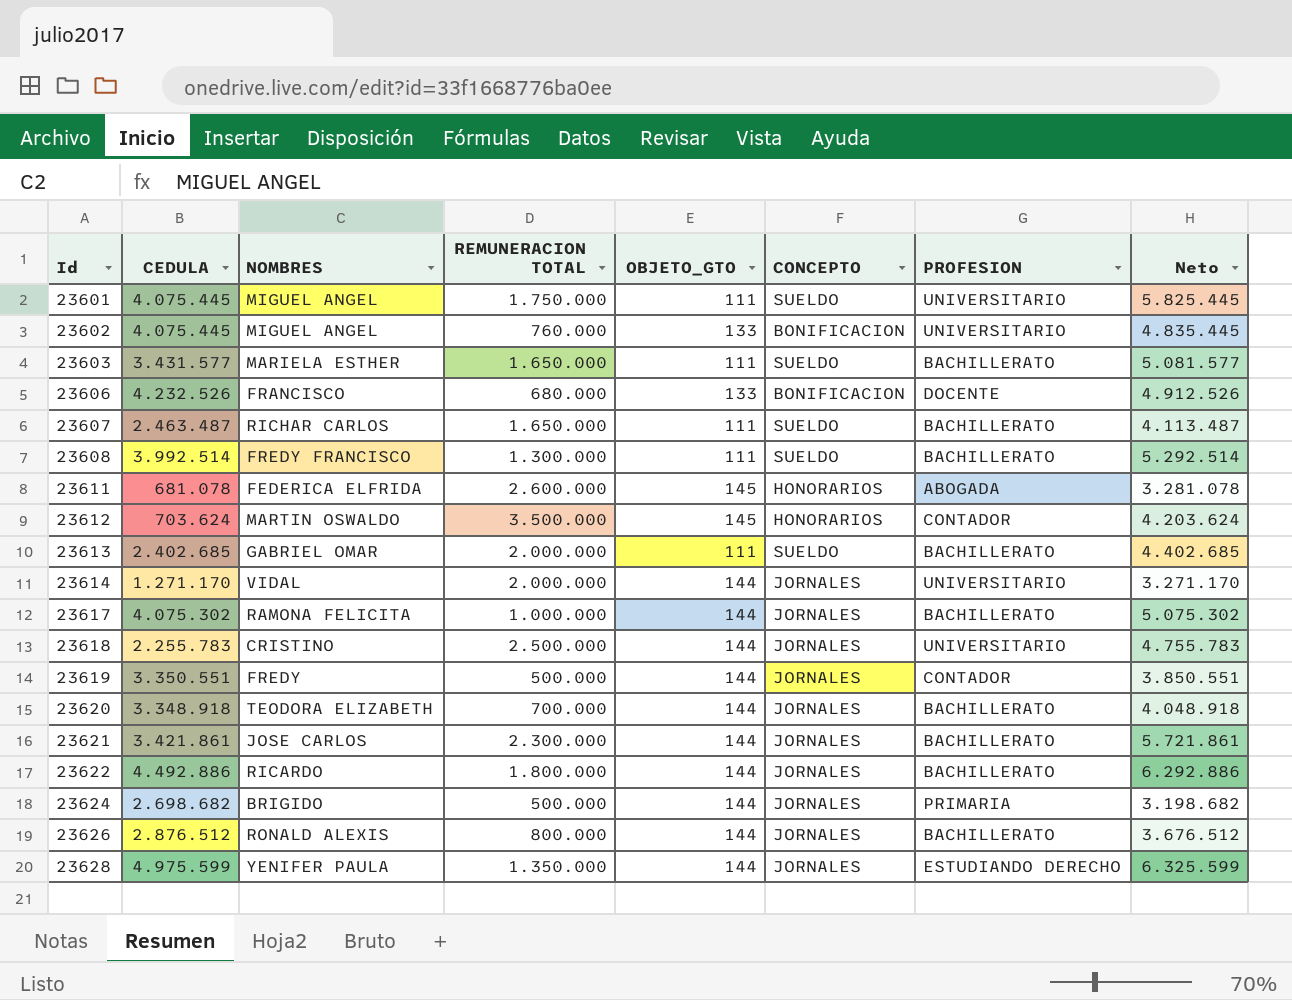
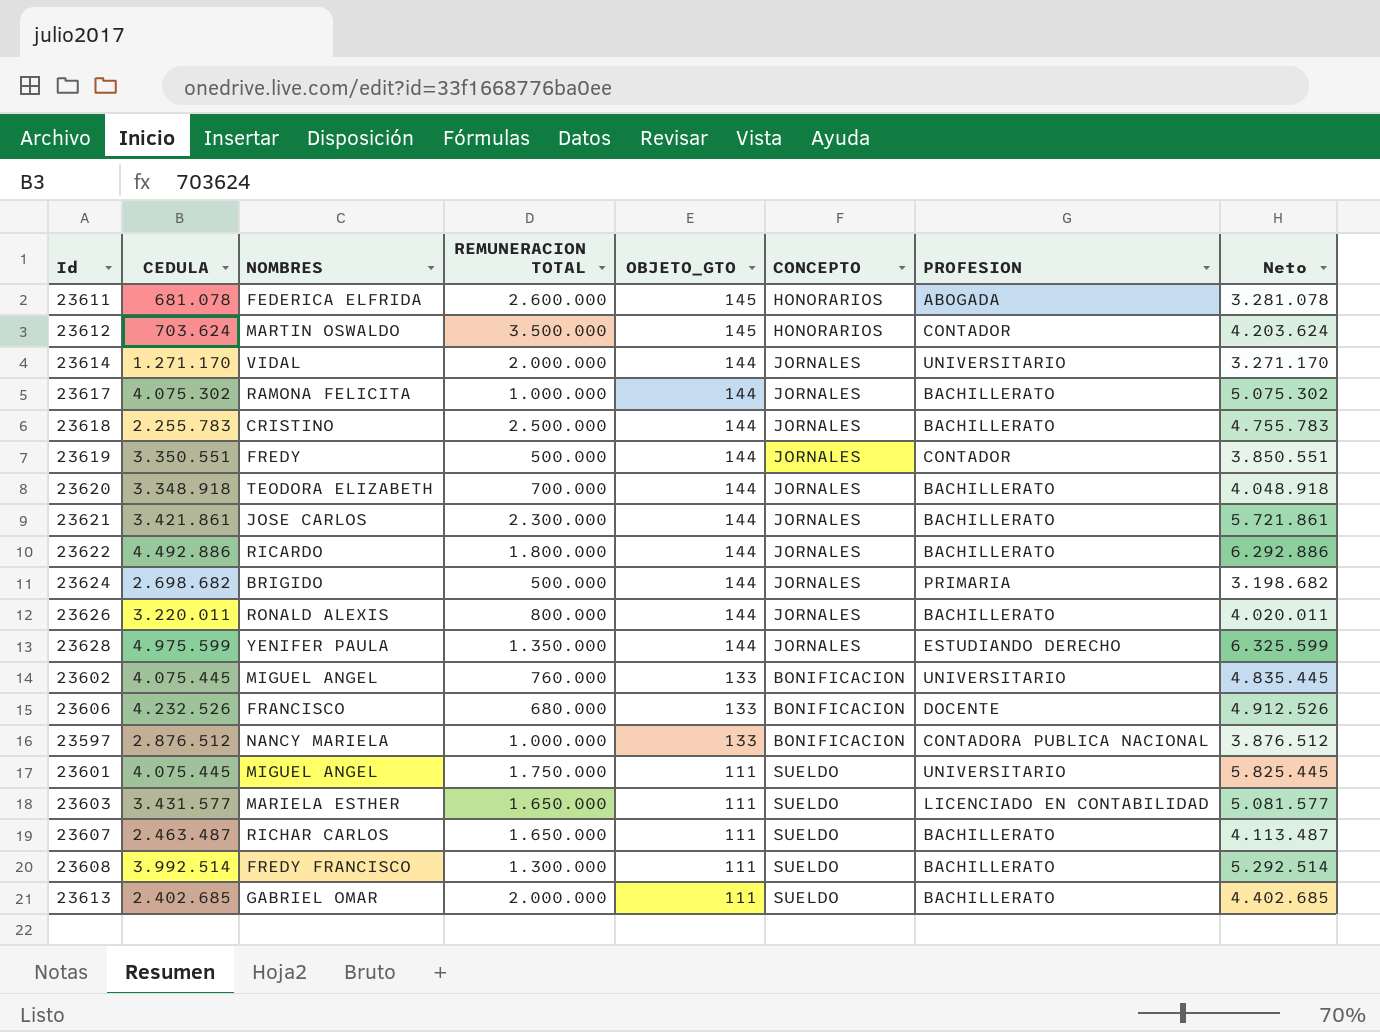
row order: Id ascending -> OBJETO_GTO descending
23618 | PROFESION: UNIVERSITARIO -> BACHILLERATO
23626 | CEDULA: 2.876.512 -> 3.220.011
23626 | Neto: 3.676.512 -> 4.020.011
row 23597: none -> 2.876.512 | NANCY MARIELA | 1.000.000 | 133 | BONIFICACION | CONTADORA PUBLICA NACIONAL | 3.876.512
23603 | PROFESION: BACHILLERATO -> LICENCIADO EN CONTABILIDAD

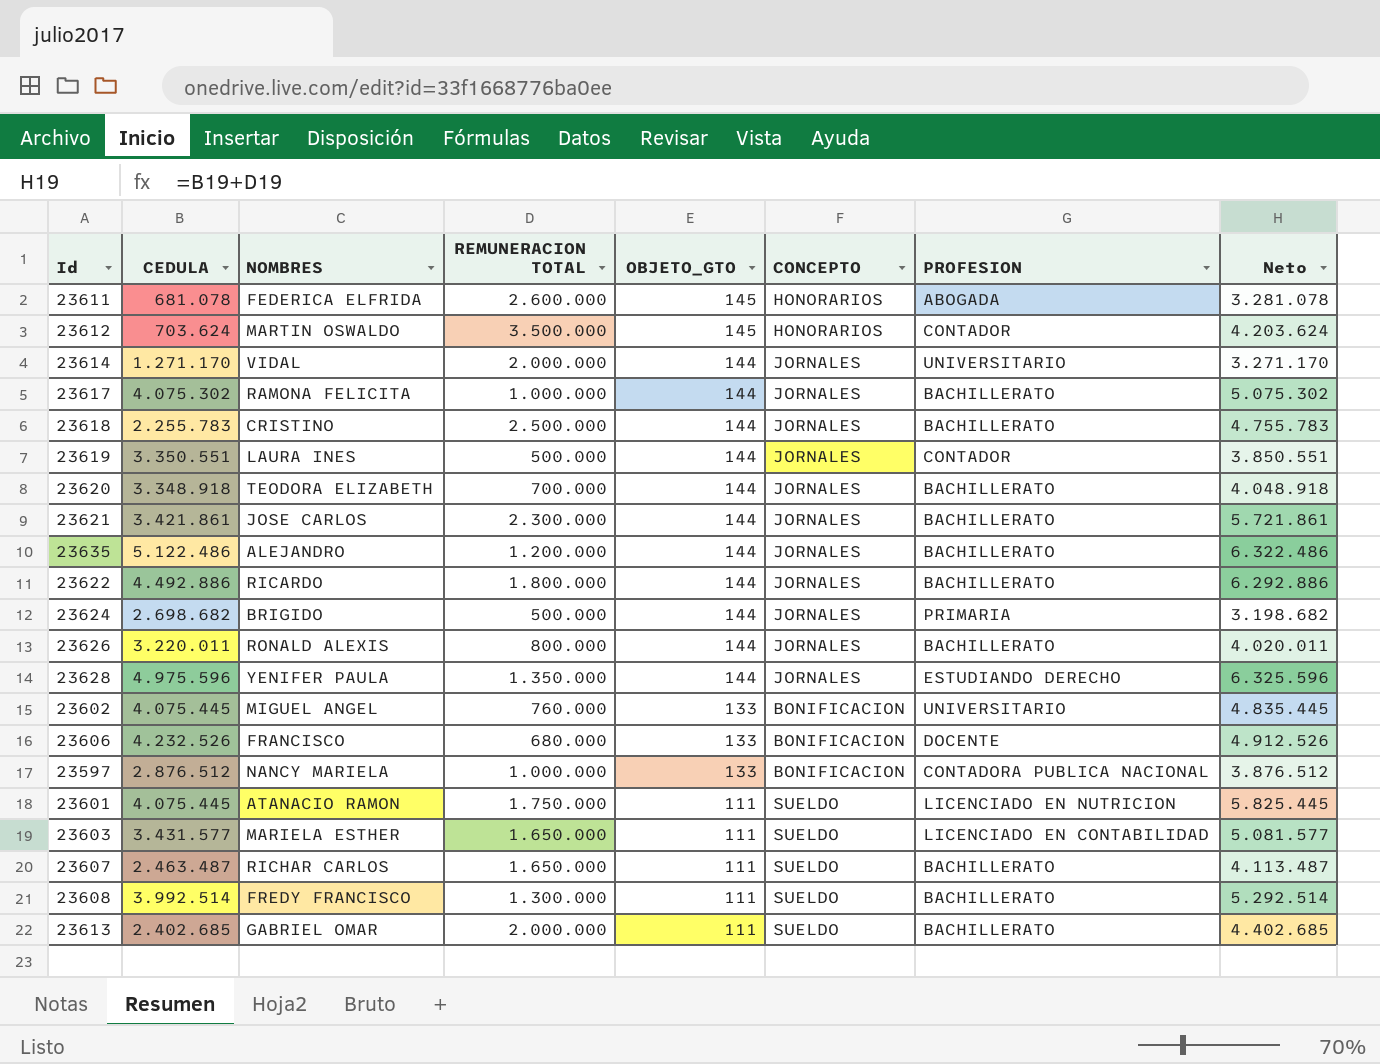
23619 | NOMBRES: FREDY -> LAURA INES
row 23635: none -> 5.122.486 | ALEJANDRO | 1.200.000 | 144 | JORNALES | BACHILLERATO | 6.322.486
23628 | CEDULA: 4.975.599 -> 4.975.596
23628 | Neto: 6.325.599 -> 6.325.596
23601 | NOMBRES: MIGUEL ANGEL -> ATANACIO RAMON
23601 | PROFESION: UNIVERSITARIO -> LICENCIADO EN NUTRICION

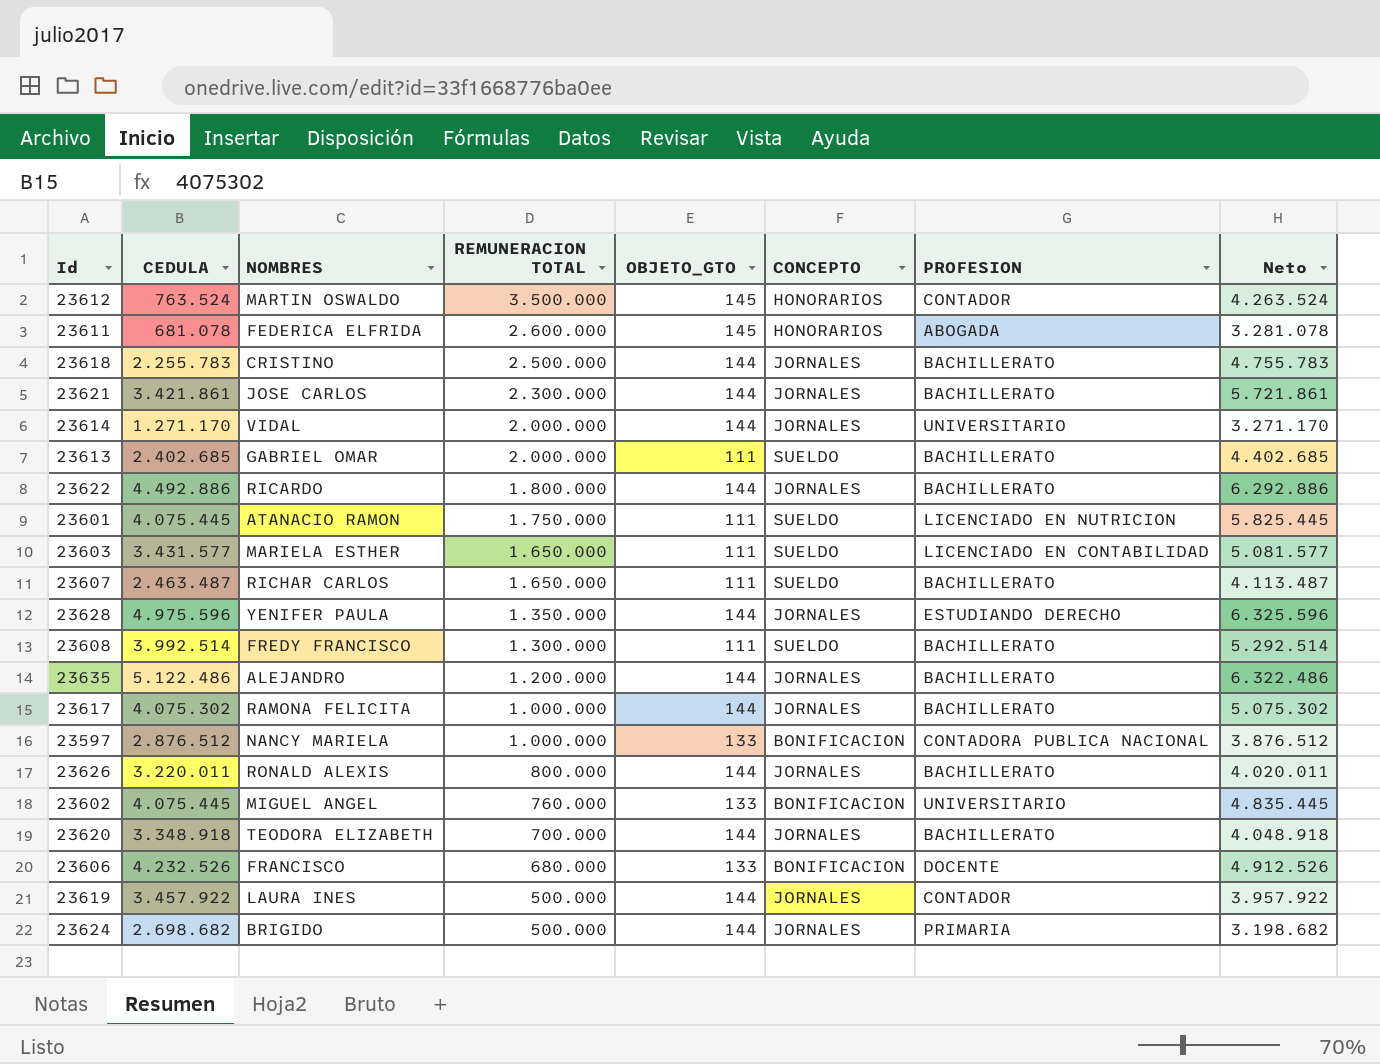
row order: OBJETO_GTO descending -> REMUNERACION TOTAL descending
23612 | CEDULA: 703.624 -> 763.524
23612 | Neto: 4.203.624 -> 4.263.524
23619 | CEDULA: 3.350.551 -> 3.457.922
23619 | Neto: 3.850.551 -> 3.957.922

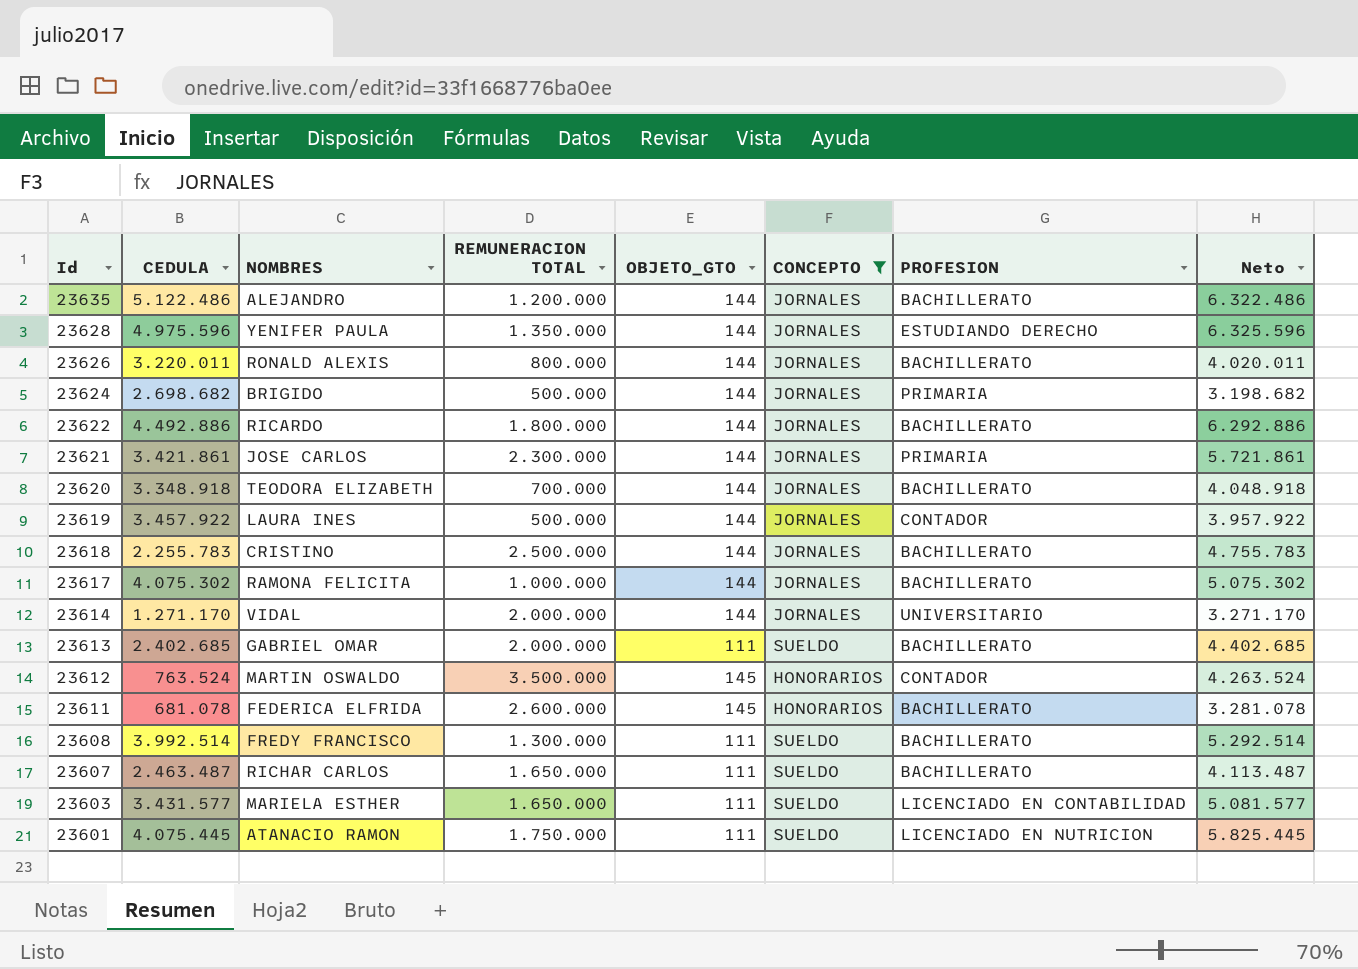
filter: none -> CONCEPTO != BONIFICACION
row order: REMUNERACION TOTAL descending -> Id descending
23621 | PROFESION: BACHILLERATO -> PRIMARIA
23611 | PROFESION: ABOGADA -> BACHILLERATO

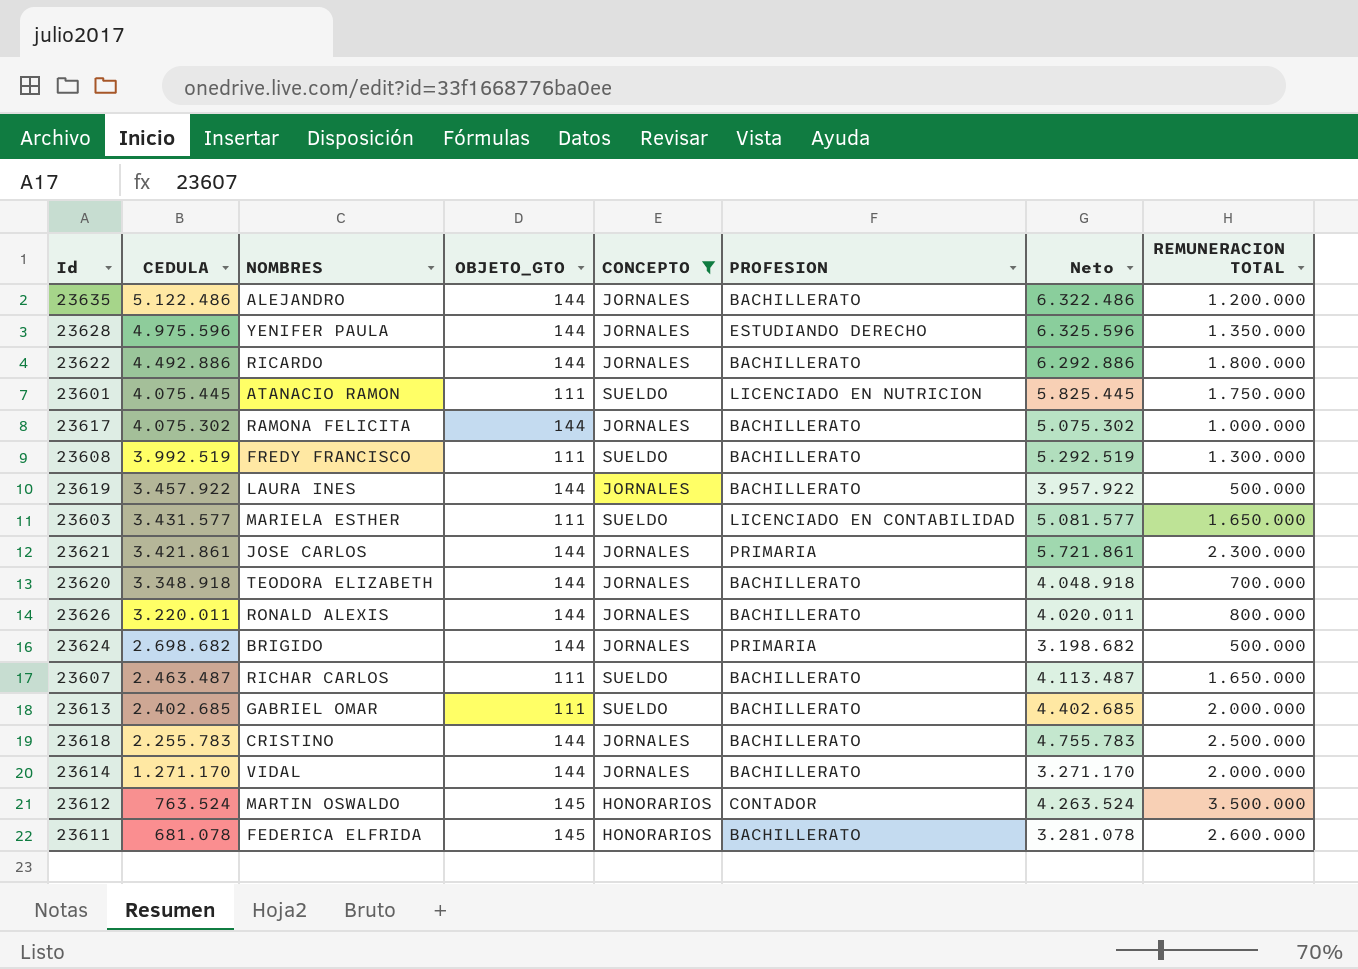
row order: Id descending -> CEDULA descending
column REMUNERACION TOTAL | position: 4 -> 8
23608 | CEDULA: 3.992.514 -> 3.992.519
23608 | Neto: 5.292.514 -> 5.292.519
23619 | PROFESION: CONTADOR -> BACHILLERATO
23614 | PROFESION: UNIVERSITARIO -> BACHILLERATO

